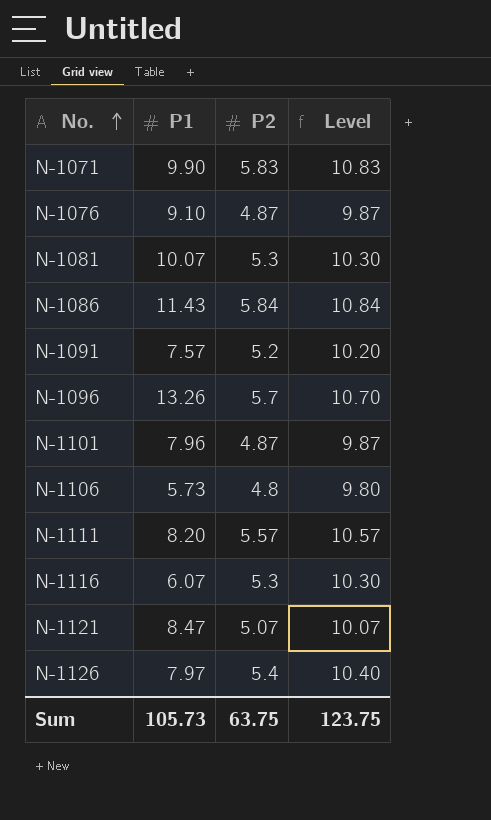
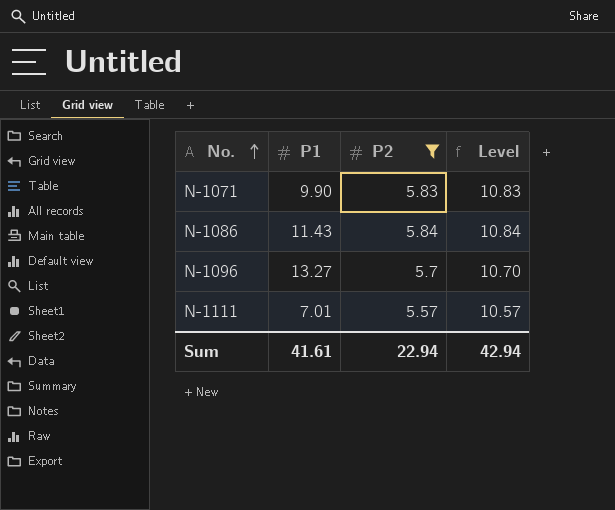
filter: none -> P2 >= 5.57
N-1096 | P1: 13.26 -> 13.27
N-1111 | P1: 8.20 -> 7.01
Sum | P1: 105.73 -> 41.61
Sum | P2: 63.75 -> 22.94
Sum | Level: 123.75 -> 42.94

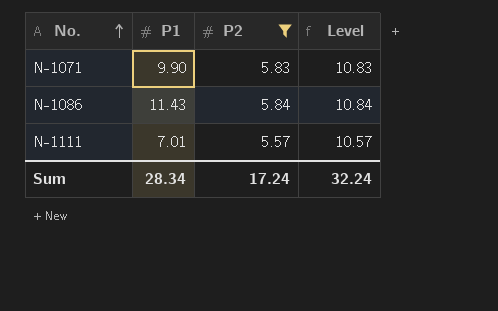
row N-1096: 13.27 | 5.7 | 10.70 -> none
Sum | P1: 41.61 -> 28.34
Sum | P2: 22.94 -> 17.24
Sum | Level: 42.94 -> 32.24

